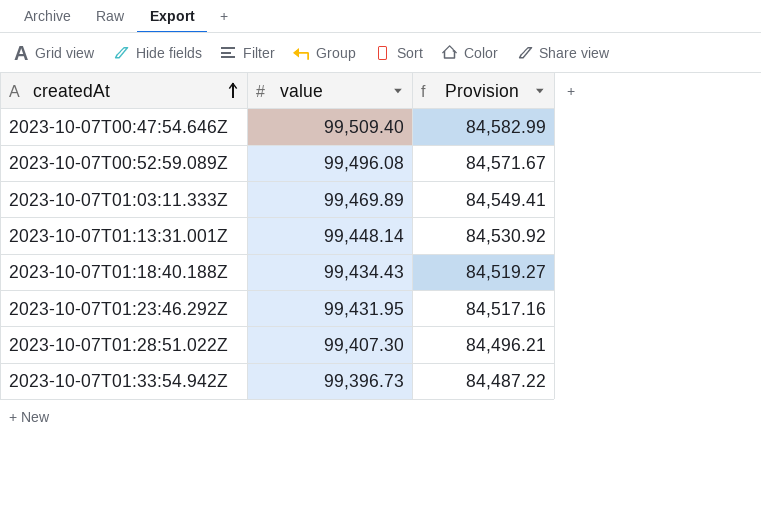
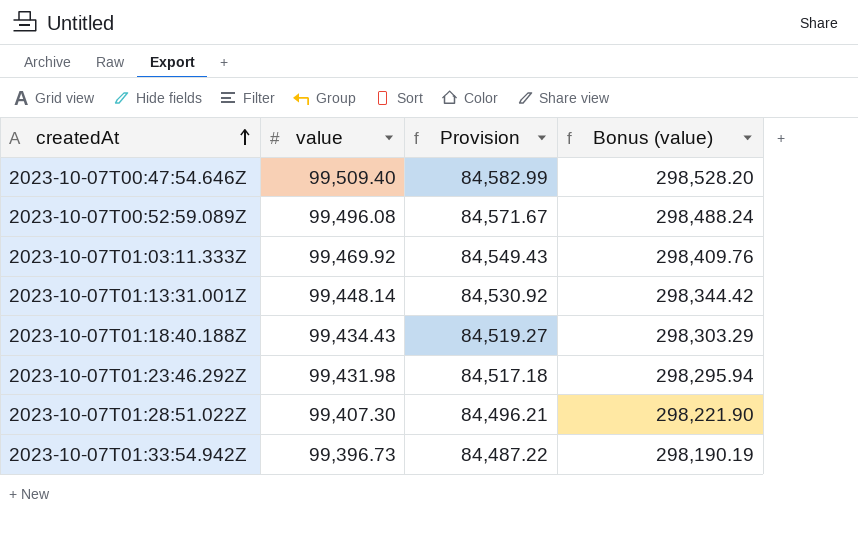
column Bonus (value) | formula: none -> [value] * 3
2023-10-07T01:03:11.333Z | value: 99,469.89 -> 99,469.92
2023-10-07T01:03:11.333Z | Provision: 84,549.41 -> 84,549.43
2023-10-07T01:23:46.292Z | value: 99,431.95 -> 99,431.98
2023-10-07T01:23:46.292Z | Provision: 84,517.16 -> 84,517.18

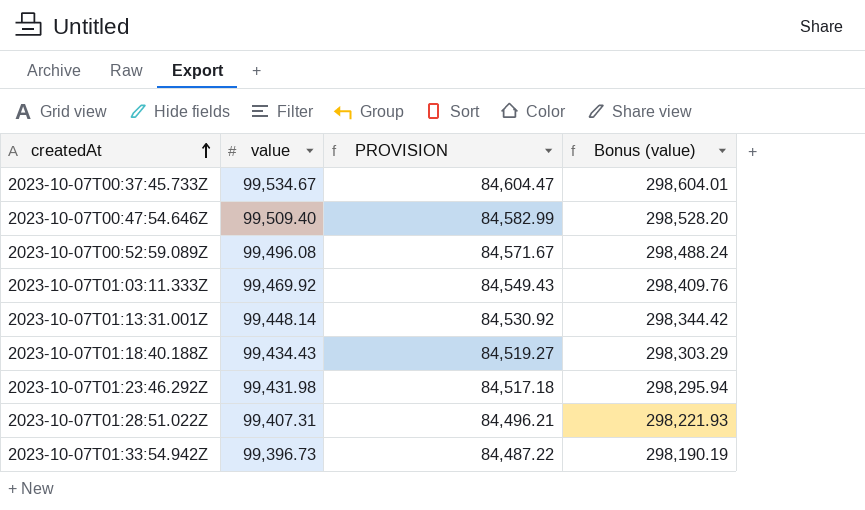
column name: Provision -> PROVISION
row 2023-10-07T00:37:45.733Z: none -> 99,534.67 | 84,604.47 | 298,604.01
2023-10-07T01:28:51.022Z | value: 99,407.30 -> 99,407.31
2023-10-07T01:28:51.022Z | Bonus (value): 298,221.90 -> 298,221.93

